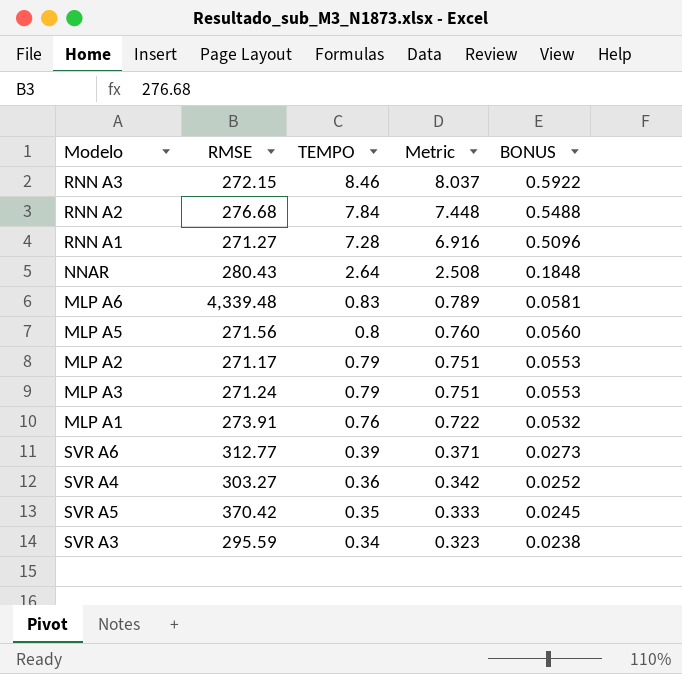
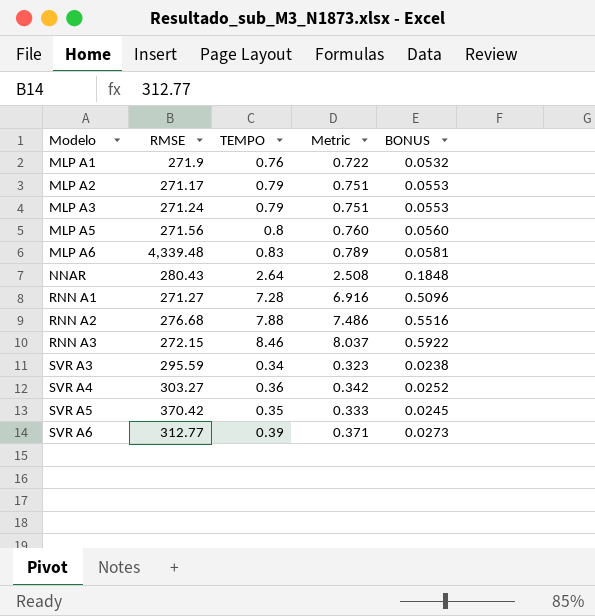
row order: TEMPO descending -> Modelo ascending
MLP A1 | RMSE: 273.91 -> 271.9
RNN A2 | TEMPO: 7.84 -> 7.88
RNN A2 | Metric: 7.448 -> 7.486
RNN A2 | BONUS: 0.5488 -> 0.5516

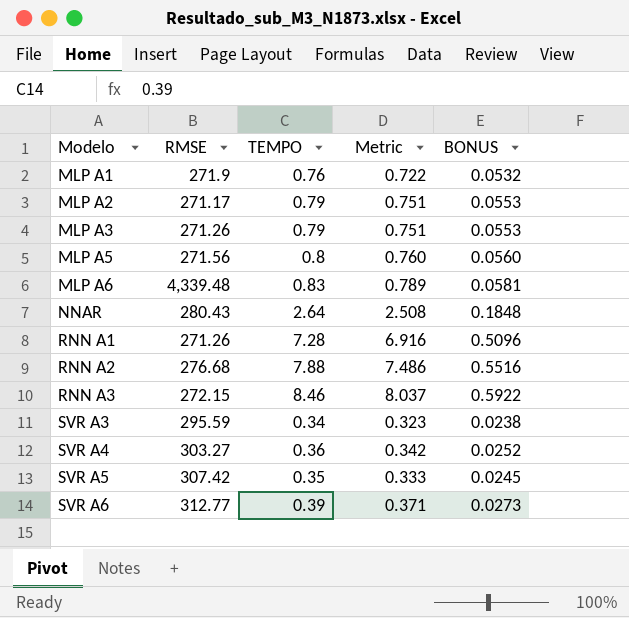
MLP A3 | RMSE: 271.24 -> 271.26
RNN A1 | RMSE: 271.27 -> 271.26
SVR A5 | RMSE: 370.42 -> 307.42

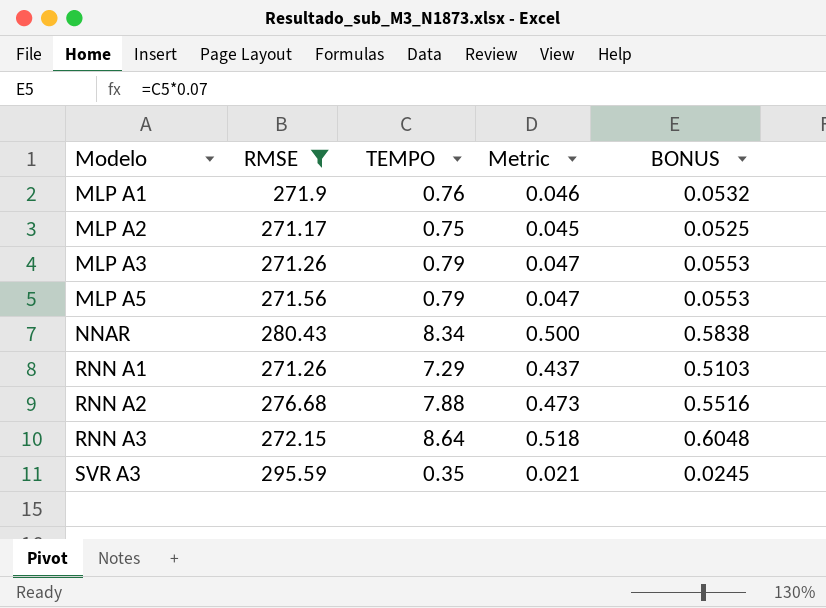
filter: none -> RMSE <= 295.59
column Metric | formula: [TEMPO] * 0.95 -> [TEMPO] * 0.06
MLP A2 | TEMPO: 0.79 -> 0.75
MLP A2 | BONUS: 0.0553 -> 0.0525
MLP A5 | TEMPO: 0.8 -> 0.79
MLP A5 | BONUS: 0.0560 -> 0.0553
NNAR | TEMPO: 2.64 -> 8.34
NNAR | BONUS: 0.1848 -> 0.5838
RNN A1 | TEMPO: 7.28 -> 7.29
RNN A1 | BONUS: 0.5096 -> 0.5103
RNN A3 | TEMPO: 8.46 -> 8.64
RNN A3 | BONUS: 0.5922 -> 0.6048
SVR A3 | TEMPO: 0.34 -> 0.35
SVR A3 | BONUS: 0.0238 -> 0.0245

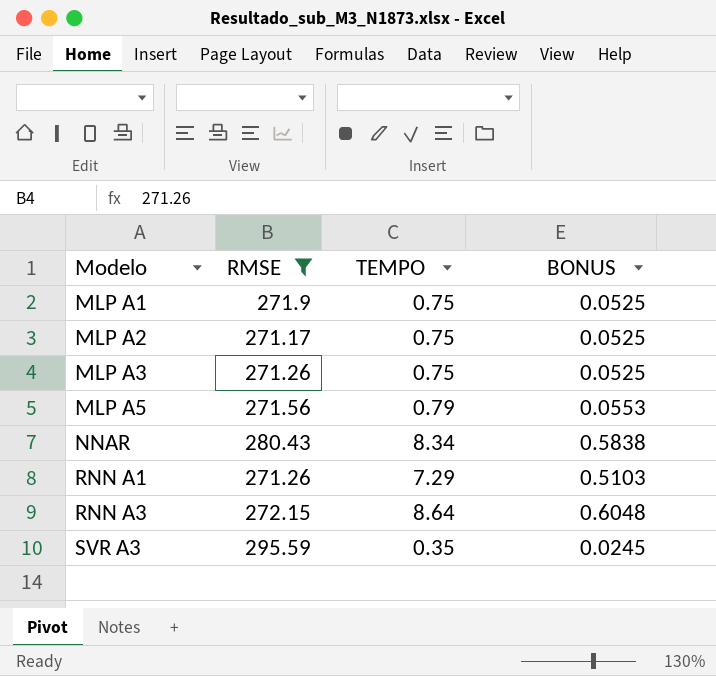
column Metric | formula: [TEMPO] * 0.06 -> none
row RNN A2: 276.68 | 7.88 | 0.473 | 0.5516 -> none
MLP A1 | TEMPO: 0.76 -> 0.75
MLP A1 | BONUS: 0.0532 -> 0.0525
MLP A3 | TEMPO: 0.79 -> 0.75
MLP A3 | BONUS: 0.0553 -> 0.0525

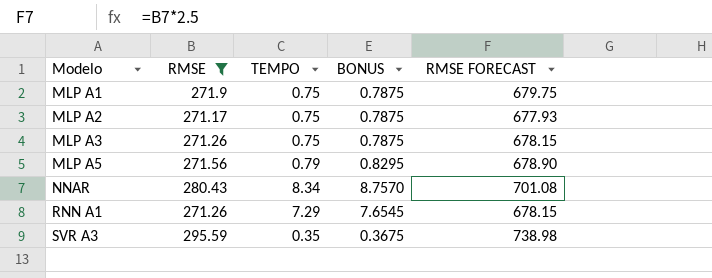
column BONUS | formula: [TEMPO] * 0.07 -> [TEMPO] * 1.05
column RMSE FORECAST | formula: none -> [RMSE] * 2.5
row RNN A3: 272.15 | 8.64 | 0.6048 -> none

